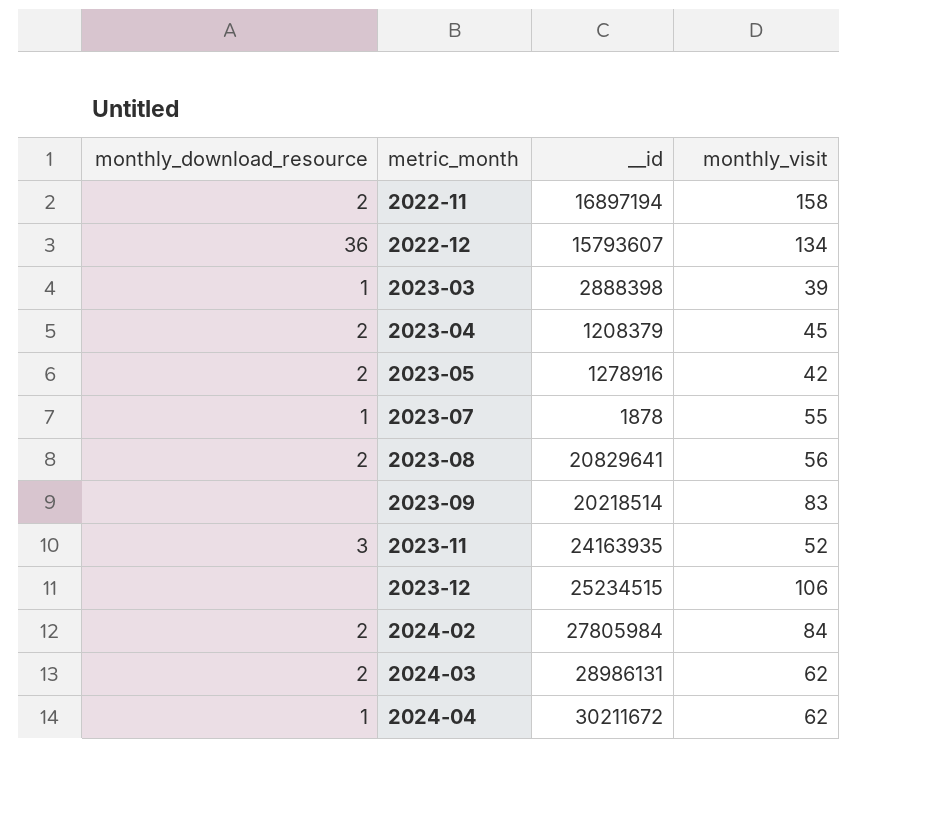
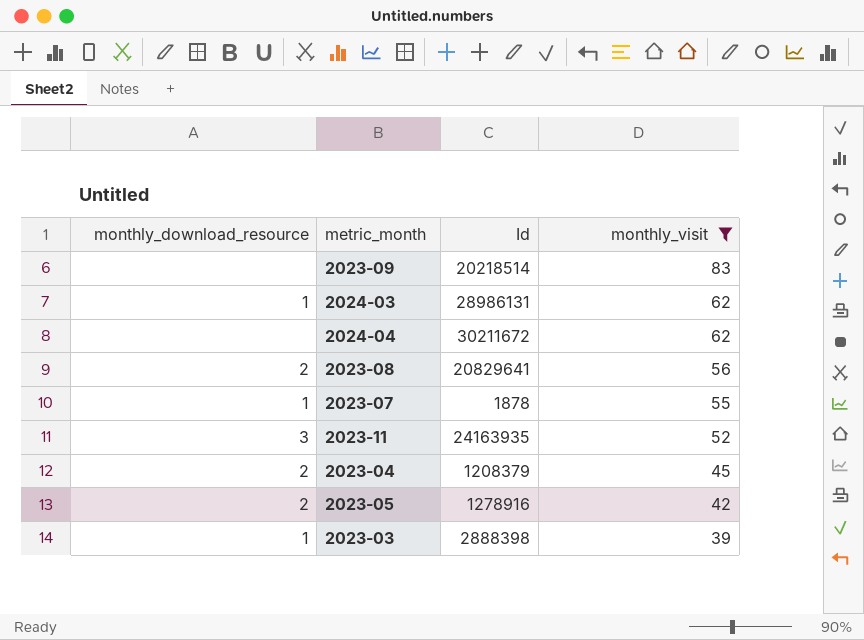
filter: none -> monthly_visit <= 83
row order: metric_month ascending -> monthly_visit descending
column name: __id -> Id
2024-03 | monthly_download_resource: 2 -> 1
2024-04 | monthly_download_resource: 1 -> none

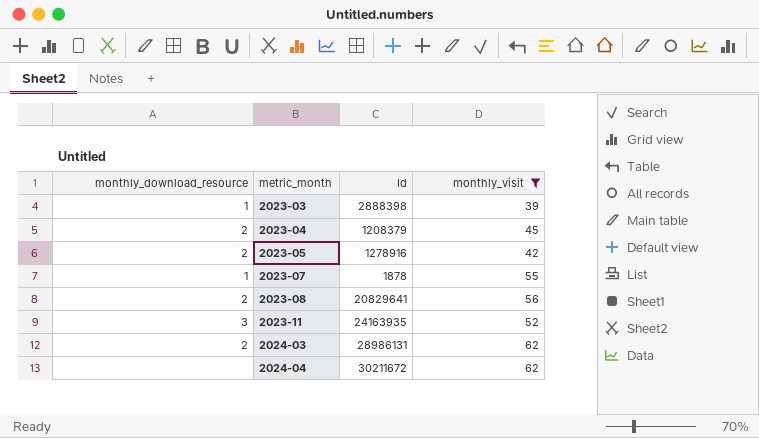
row order: monthly_visit descending -> metric_month ascending
row 2023-09: none | 20218514 | 83 -> none
2024-03 | monthly_download_resource: 1 -> 2

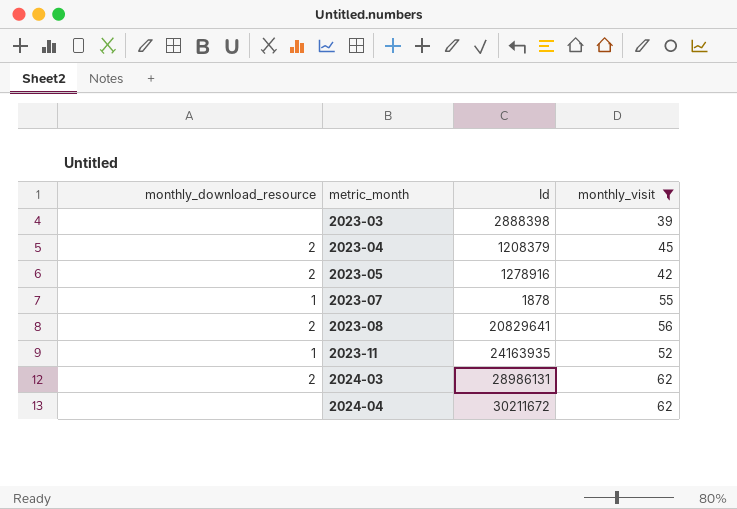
2023-03 | monthly_download_resource: 1 -> none
2023-11 | monthly_download_resource: 3 -> 1

